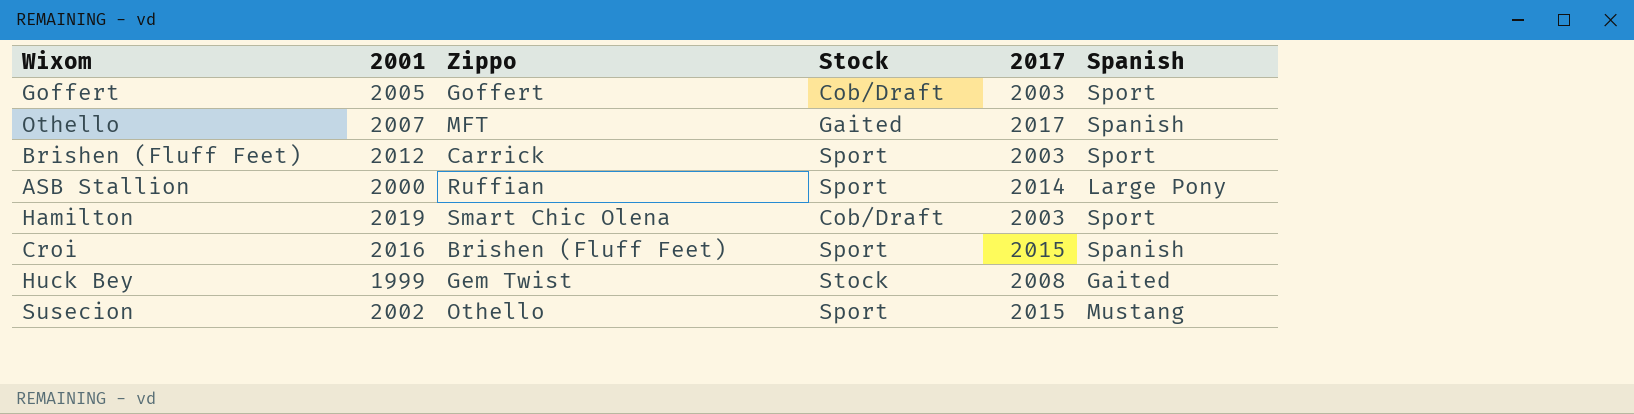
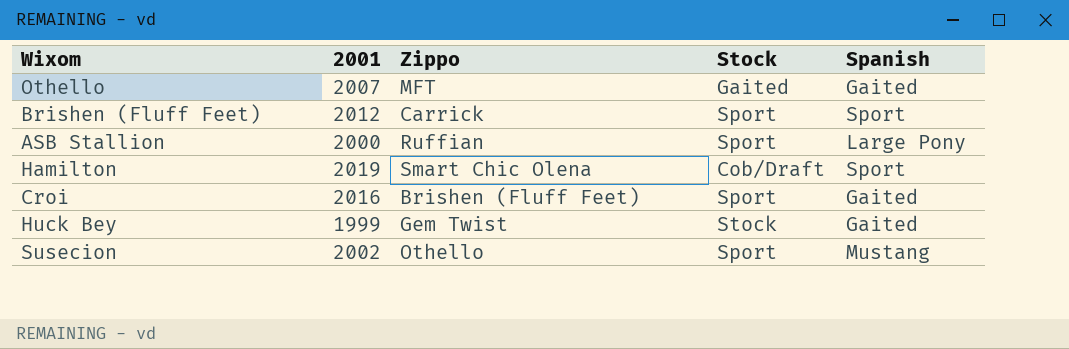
column 2017 | position: 5 -> none
row Goffert: 2005 | Goffert | Cob/Draft | 2003 | Sport -> none
Othello | Spanish: Spanish -> Gaited
Croi | Spanish: Spanish -> Gaited

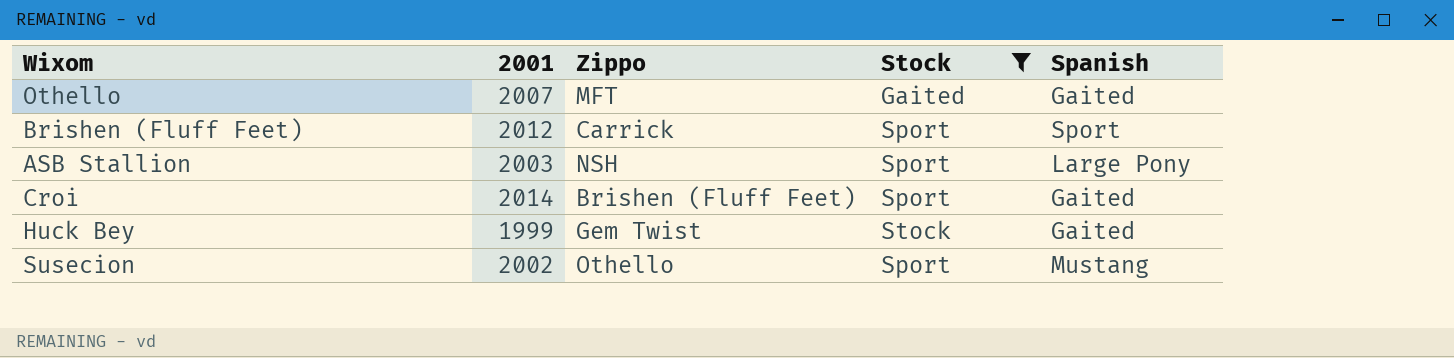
filter: none -> Stock != Cob/Draft
ASB Stallion | 2001: 2000 -> 2003
ASB Stallion | Zippo: Ruffian -> NSH
Croi | 2001: 2016 -> 2014

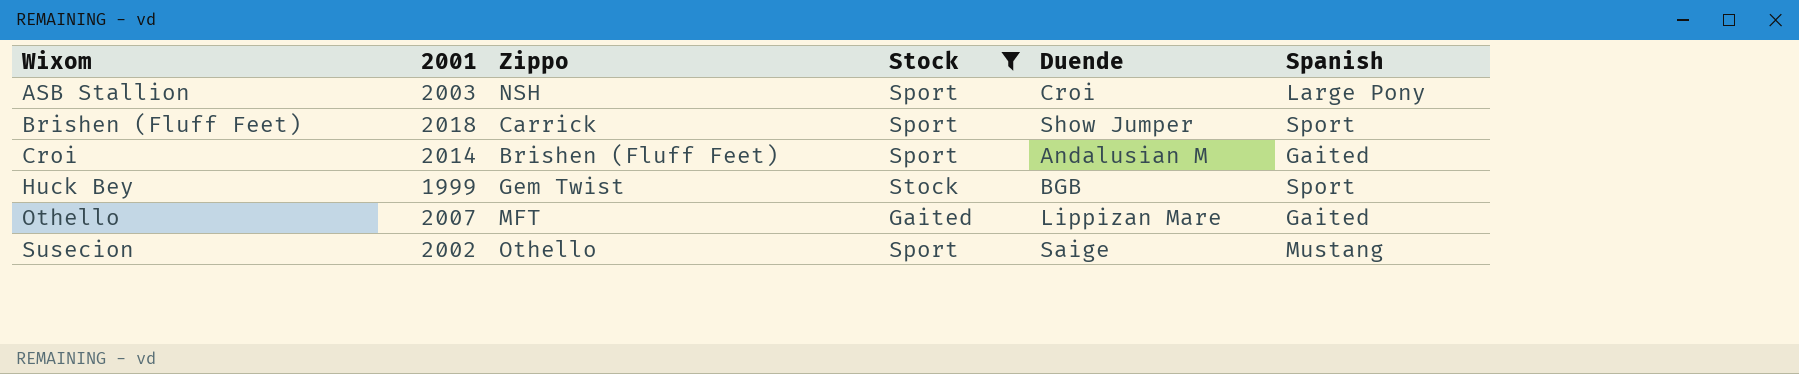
row order: none -> Wixom ascending
column Duende | position: none -> 5
Brishen (Fluff Feet) | 2001: 2012 -> 2018
Huck Bey | Spanish: Gaited -> Sport

